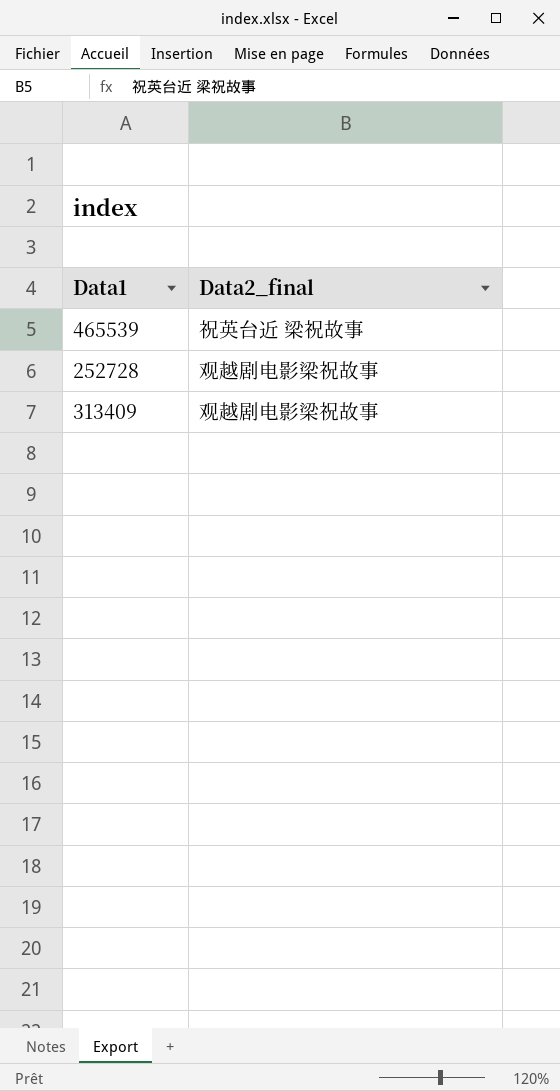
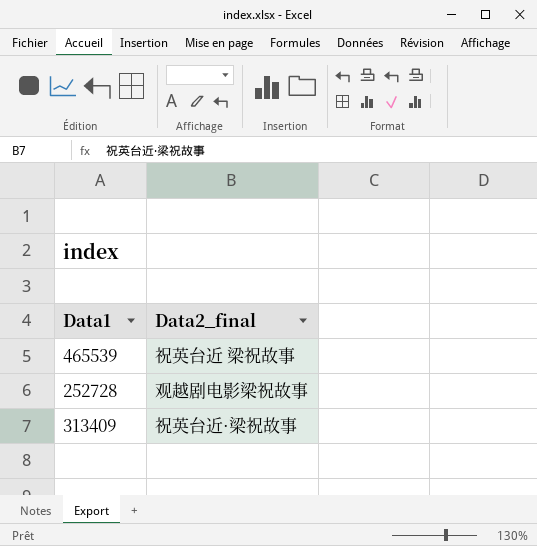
313409 | Data2_final: 观越剧电影梁祝故事 -> 祝英台近·梁祝故事

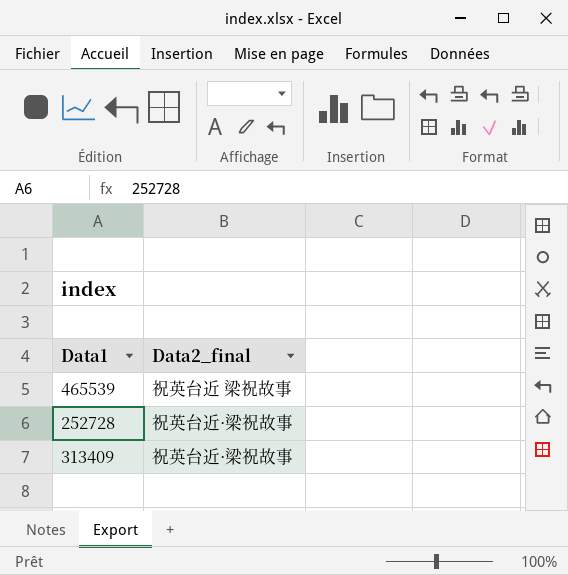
252728 | Data2_final: 观越剧电影梁祝故事 -> 祝英台近·梁祝故事

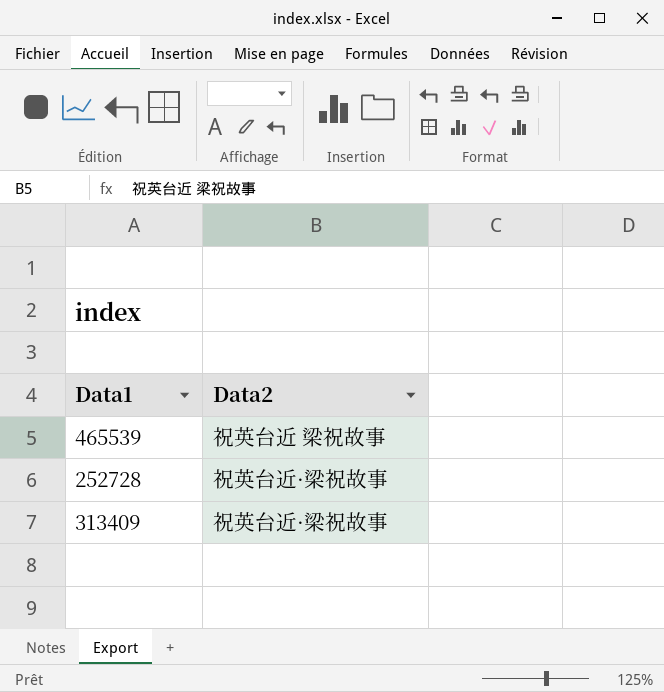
column name: Data2_final -> Data2

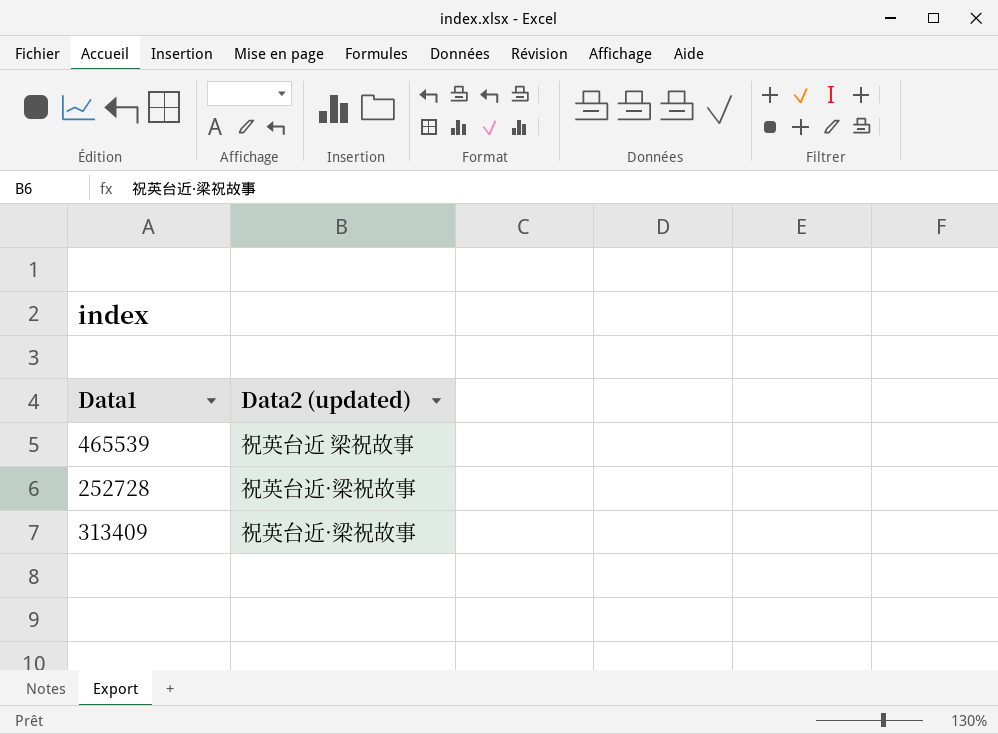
column name: Data2 -> Data2 (updated)

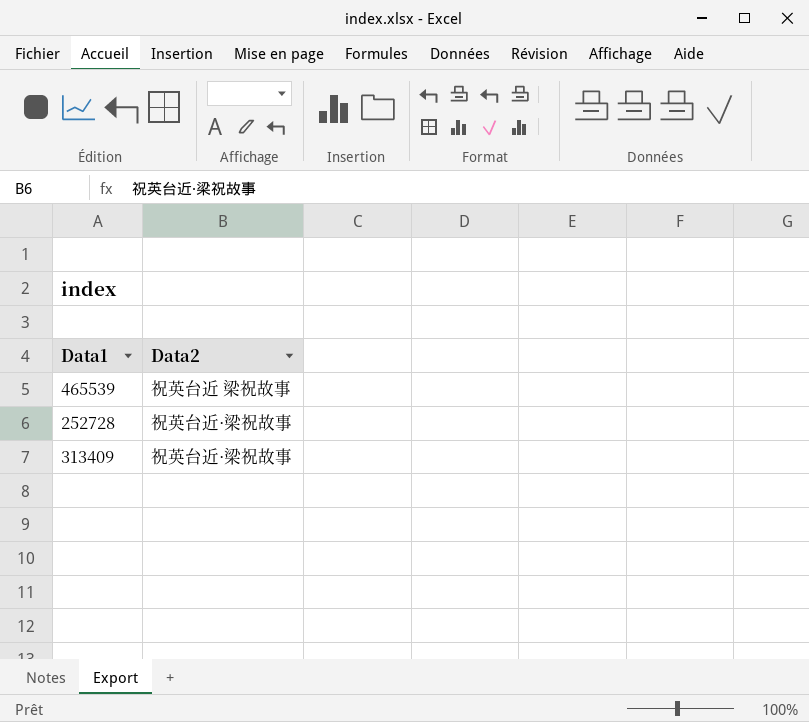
column name: Data2 (updated) -> Data2

